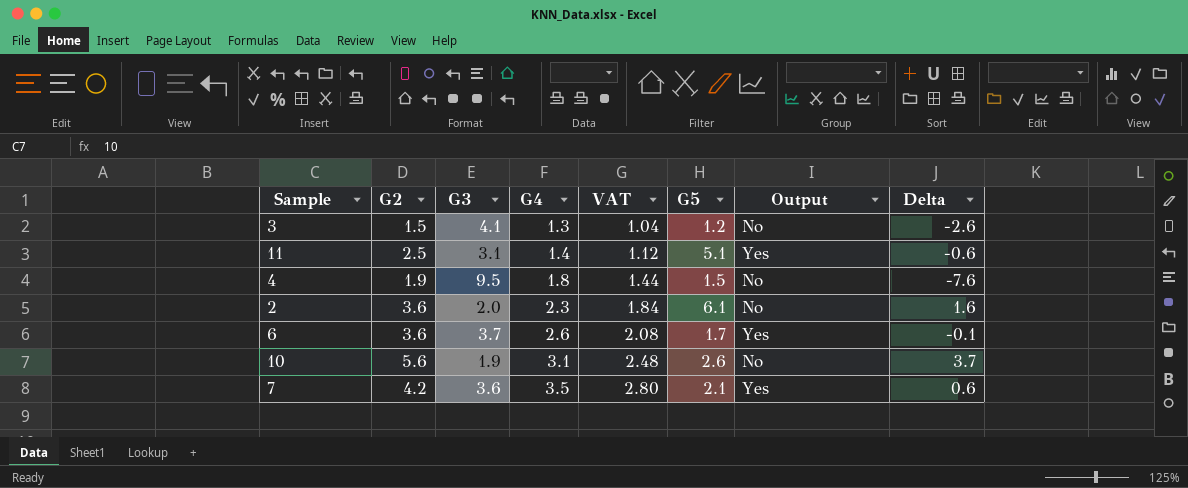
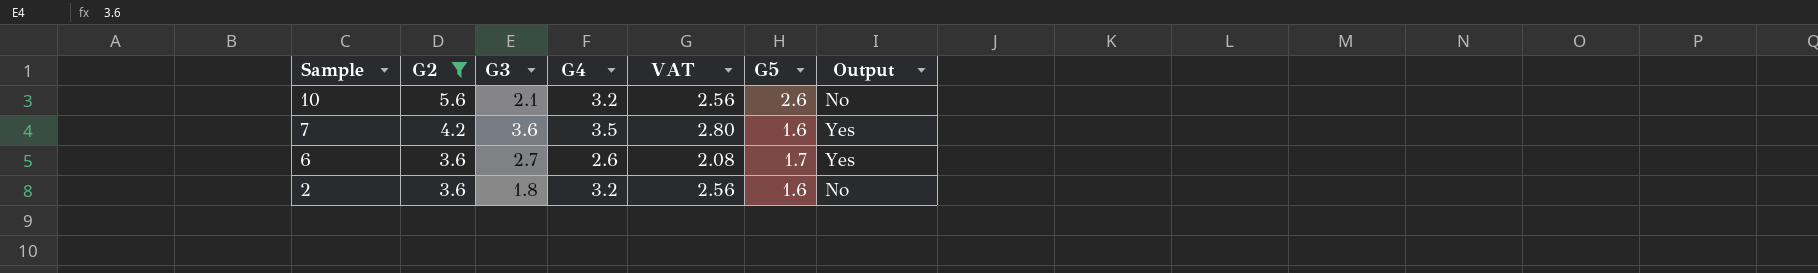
filter: none -> G2 >= 3.6
row order: G4 ascending -> Sample descending
column Delta | formula: [G2] - [G3] -> none
10 | G3: 1.9 -> 2.1
10 | G4: 3.1 -> 3.2
10 | VAT: 2.48 -> 2.56
7 | G5: 2.1 -> 1.6
6 | G3: 3.7 -> 2.7
2 | G3: 2.0 -> 1.8
2 | G4: 2.3 -> 3.2
2 | VAT: 1.84 -> 2.56
2 | G5: 6.1 -> 1.6

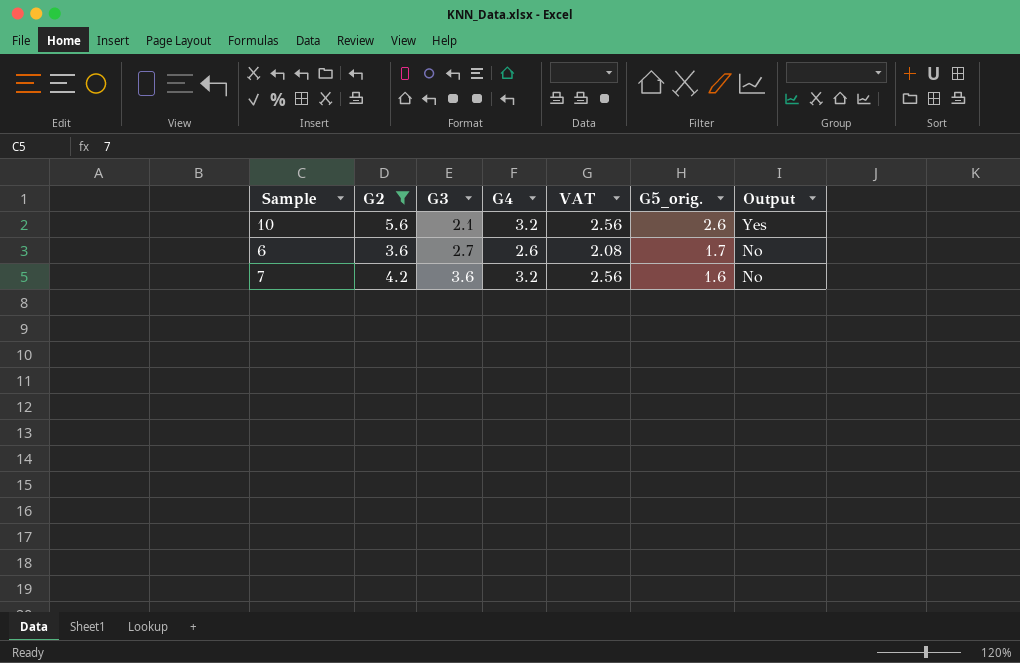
row order: Sample descending -> G3 ascending
column name: G5 -> G5_orig.
row 2: 3.6 | 1.8 | 3.2 | 2.56 | 1.6 | No -> none
10 | Output: No -> Yes
6 | Output: Yes -> No
7 | G4: 3.5 -> 3.2
7 | VAT: 2.80 -> 2.56
7 | Output: Yes -> No

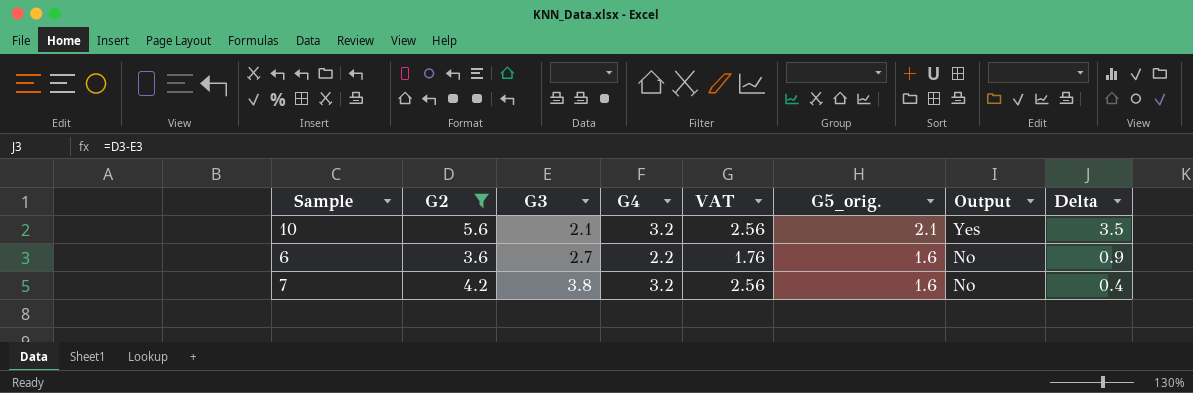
column Delta | formula: none -> [G2] - [G3]
10 | G5_orig.: 2.6 -> 2.1
6 | G4: 2.6 -> 2.2
6 | VAT: 2.08 -> 1.76
6 | G5_orig.: 1.7 -> 1.6
7 | G3: 3.6 -> 3.8

